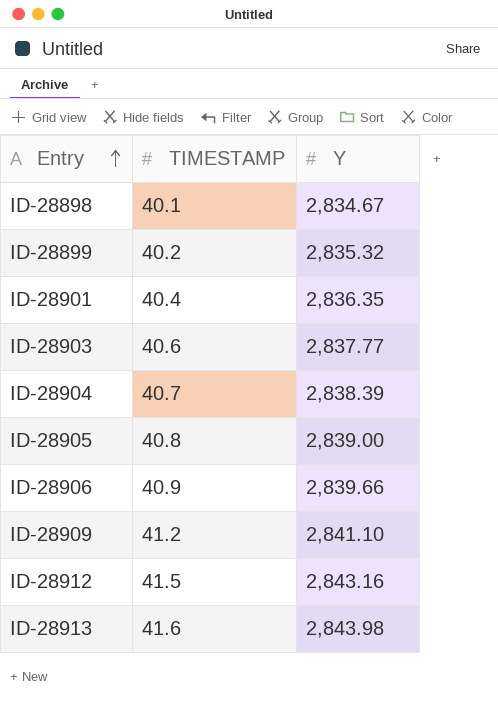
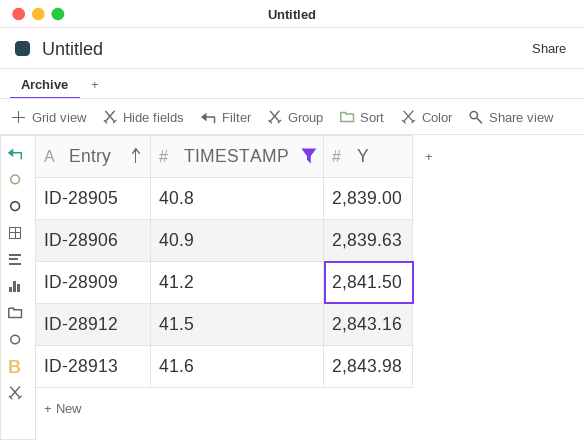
filter: none -> TIMESTAMP >= 40.8
ID-28906 | Y: 2,839.66 -> 2,839.63
ID-28909 | Y: 2,841.10 -> 2,841.50

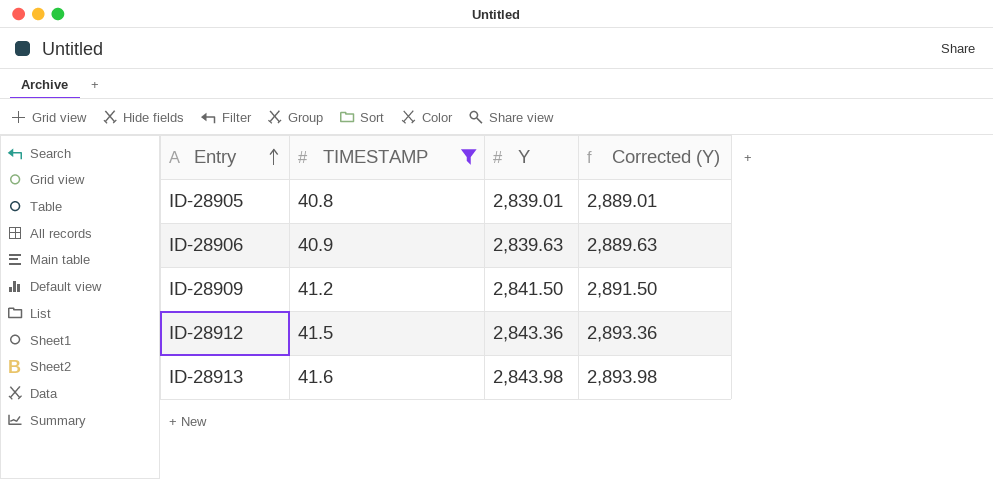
column Corrected (Y) | formula: none -> [Y] + 50
ID-28905 | Y: 2,839.00 -> 2,839.01
ID-28912 | Y: 2,843.16 -> 2,843.36

